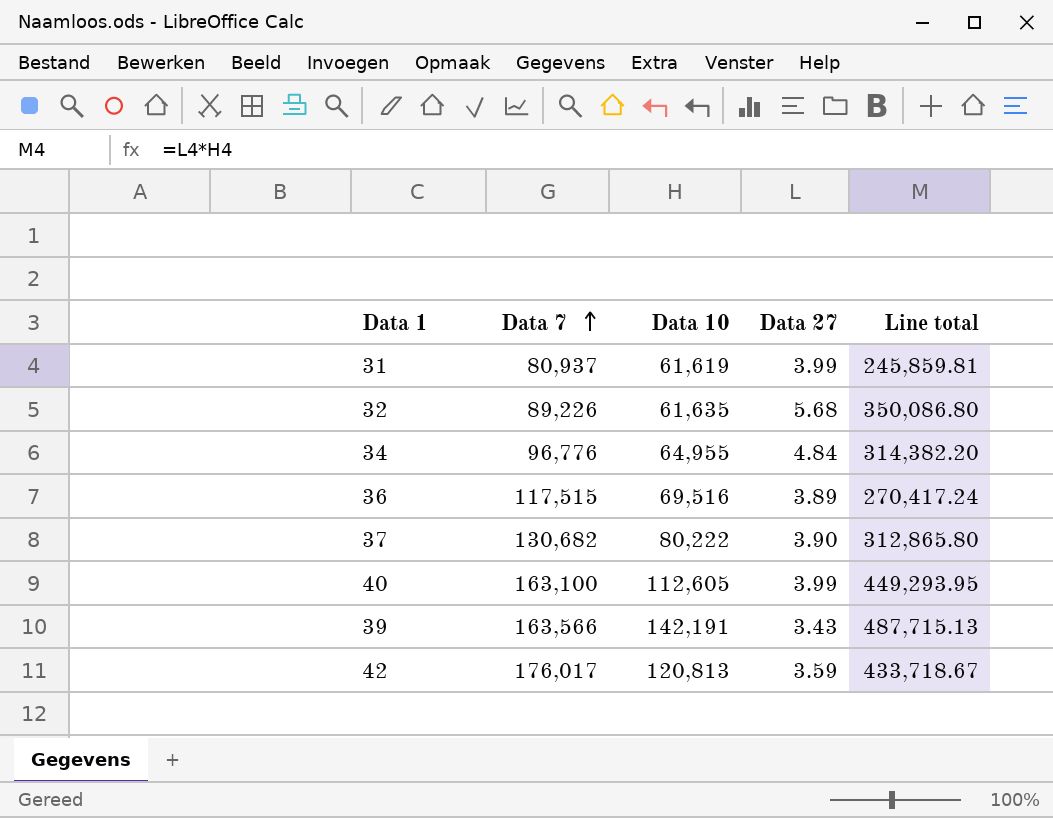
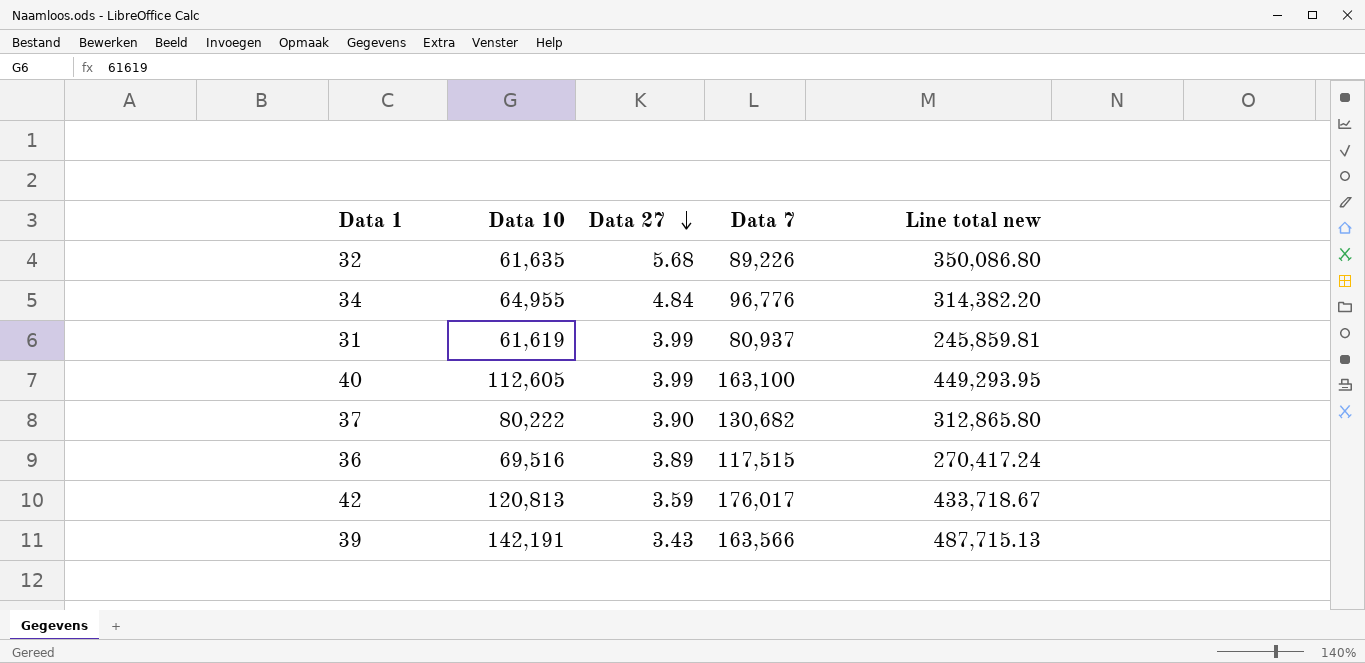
row order: Data 7 ascending -> Data 27 descending
column Data 7 | position: 2 -> 4
column name: Line total -> Line total new

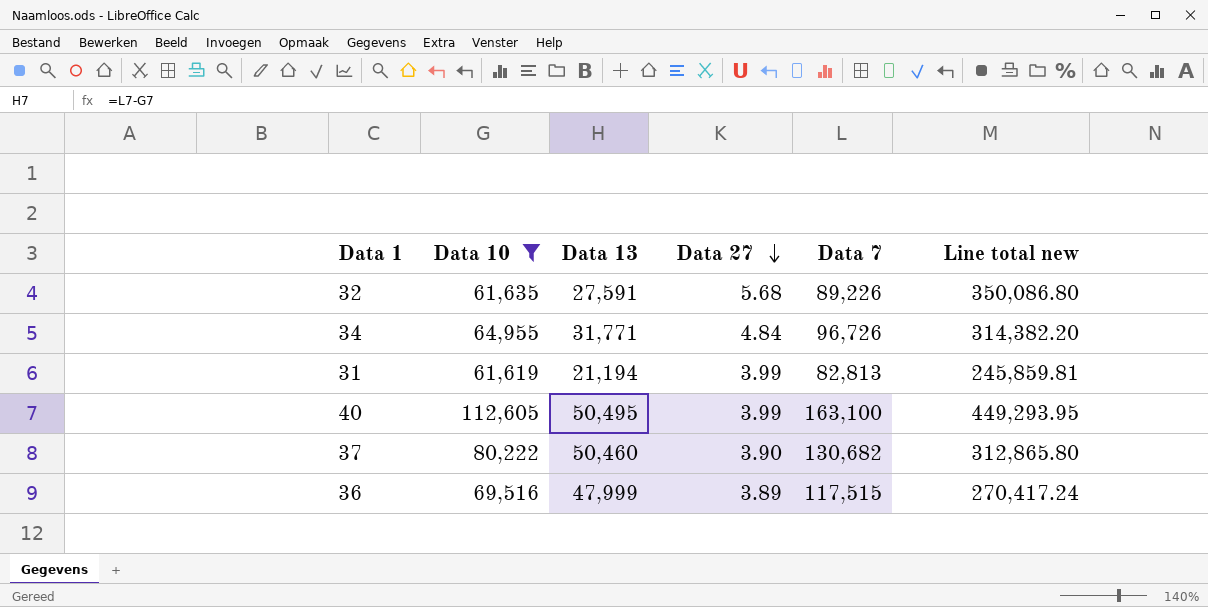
filter: none -> Data 10 <= 112,605
column Data 13 | formula: none -> [Data 7] - [Data 10]
34 | Data 7: 96,776 -> 96,726
31 | Data 7: 80,937 -> 82,813

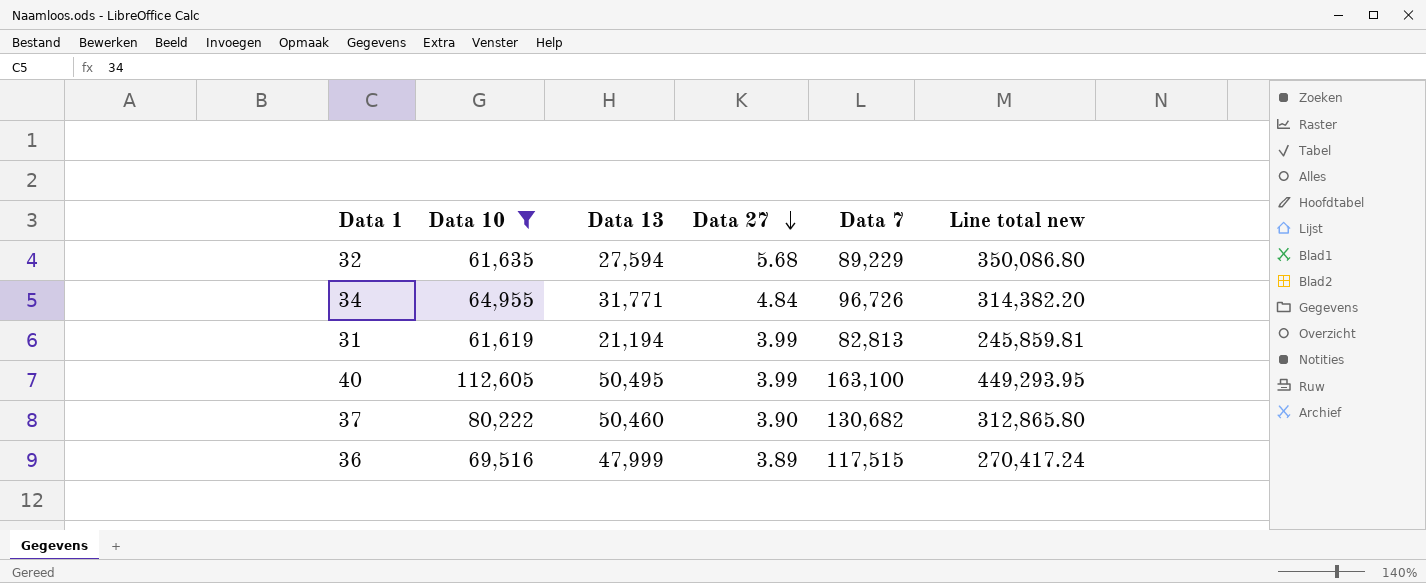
32 | Data 13: 27,591 -> 27,594
32 | Data 7: 89,226 -> 89,229

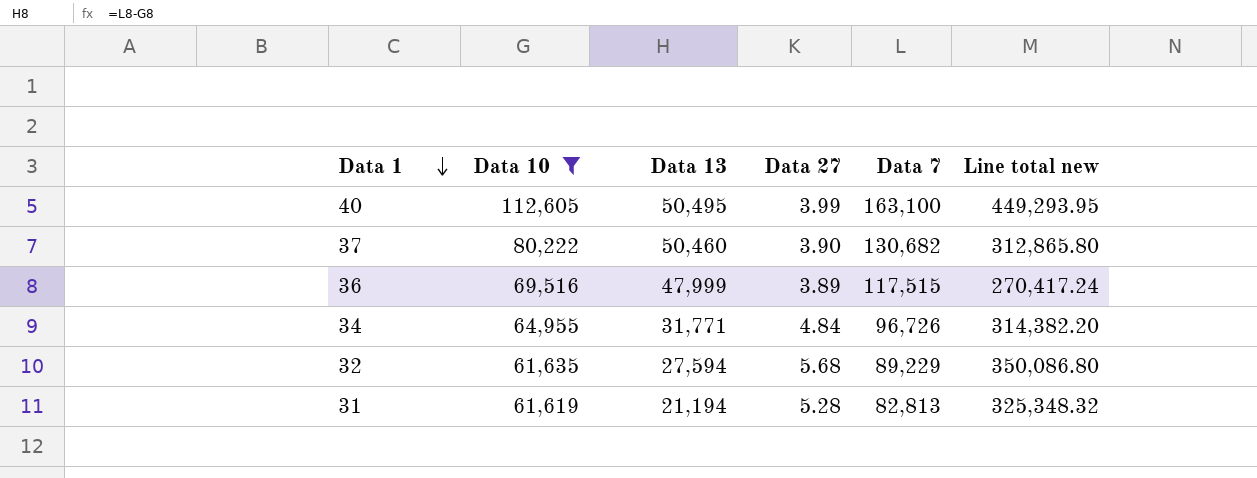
row order: Data 27 descending -> Data 1 descending
31 | Data 27: 3.99 -> 5.28
31 | Line total new: 245,859.81 -> 325,348.32

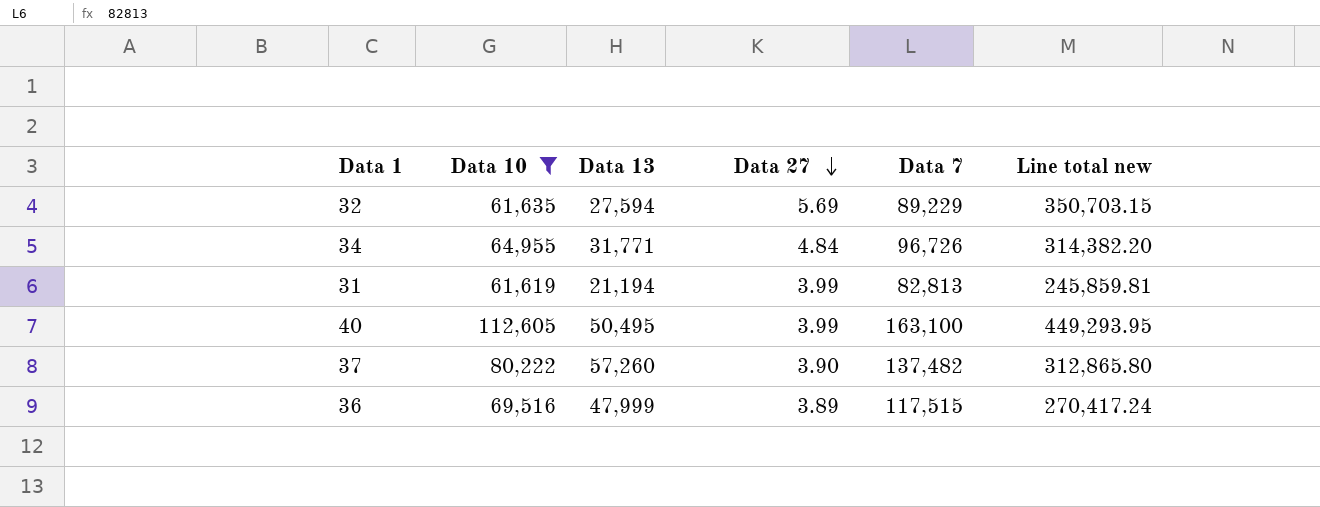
row order: Data 1 descending -> Data 27 descending
32 | Data 27: 5.68 -> 5.69
32 | Line total new: 350,086.80 -> 350,703.15
31 | Data 27: 5.28 -> 3.99
31 | Line total new: 325,348.32 -> 245,859.81
37 | Data 13: 50,460 -> 57,260
37 | Data 7: 130,682 -> 137,482

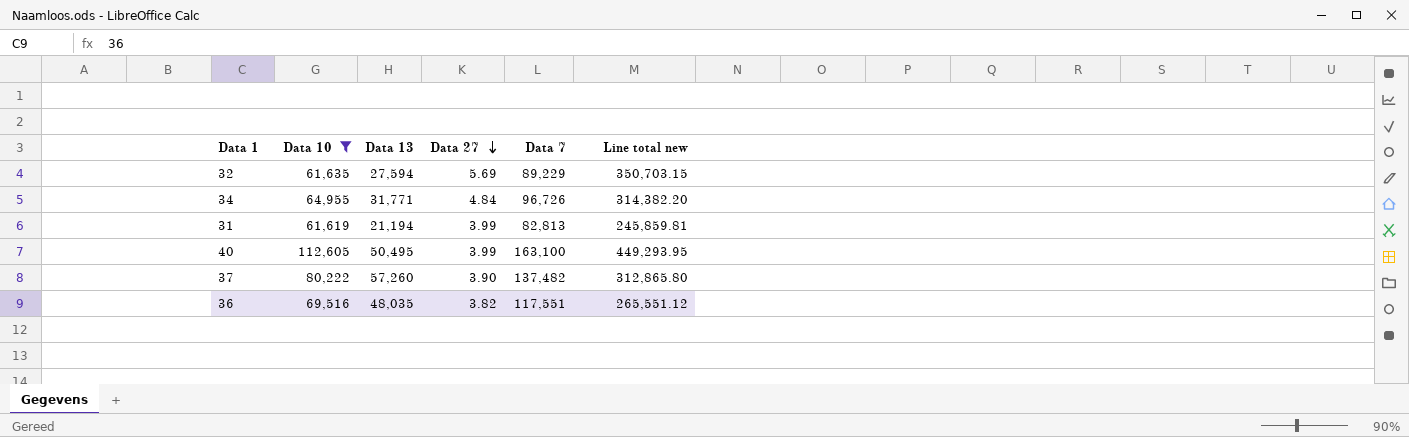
36 | Data 13: 47,999 -> 48,035
36 | Data 27: 3.89 -> 3.82
36 | Data 7: 117,515 -> 117,551
36 | Line total new: 270,417.24 -> 265,551.12

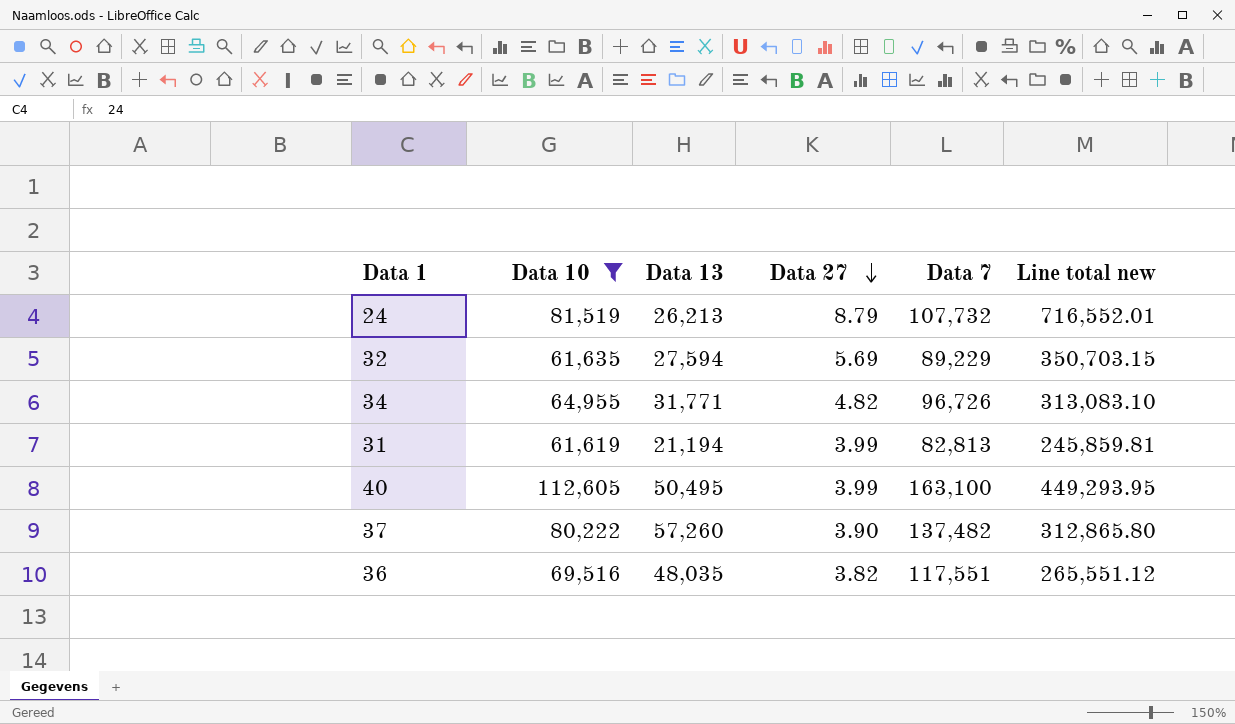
row 24: none -> 81,519 | 26,213 | 8.79 | 107,732 | 716,552.01
34 | Data 27: 4.84 -> 4.82
34 | Line total new: 314,382.20 -> 313,083.10

